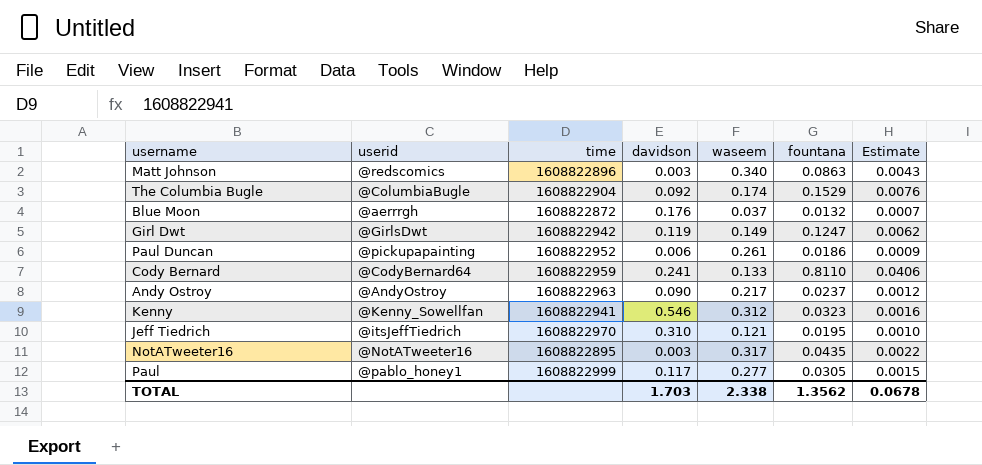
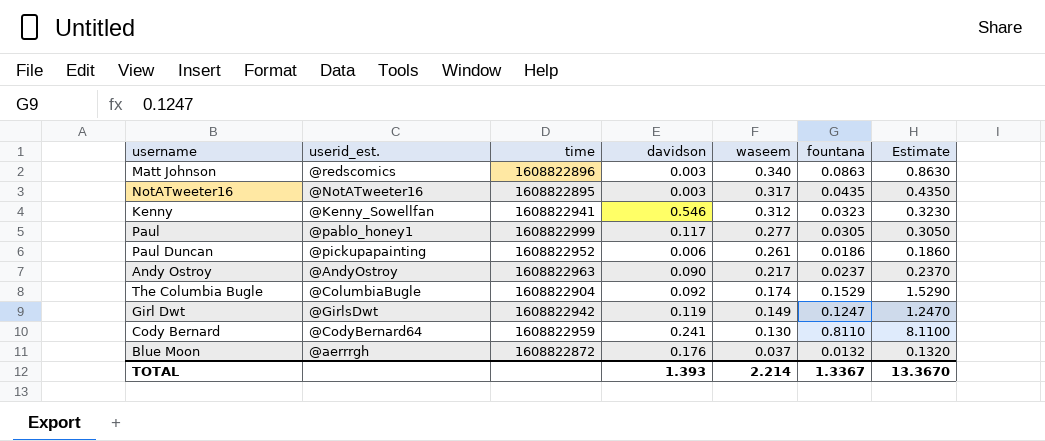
row order: none -> waseem descending
column name: userid -> userid_est.
column Estimate | formula: [fountana] * 0.05 -> [fountana] * 10
row Jeff Tiedrich: @itsJeffTiedrich | 1608822970 | 0.310 | 0.121 | 0.0195 | 0.0010 -> none
Cody Bernard | waseem: 0.133 -> 0.130
TOTAL | davidson: 1.703 -> 1.393
TOTAL | waseem: 2.338 -> 2.214
TOTAL | fountana: 1.3562 -> 1.3367
TOTAL | Estimate: 0.0678 -> 13.3670

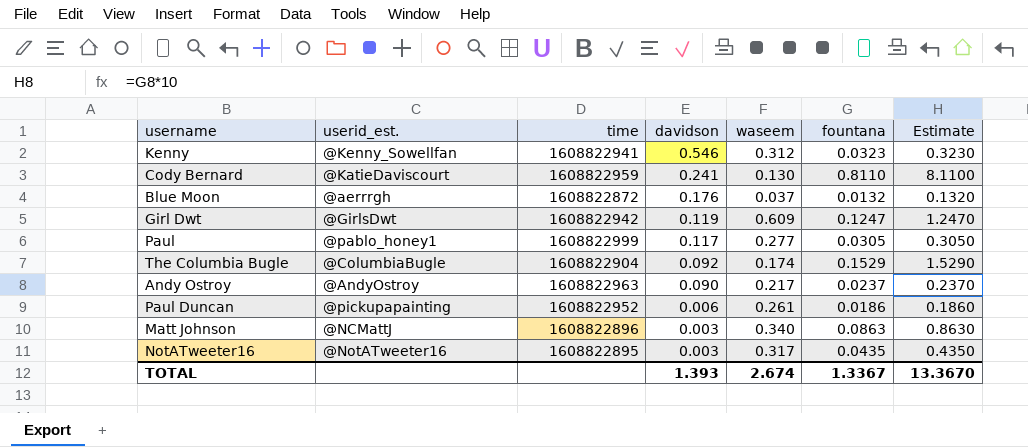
row order: waseem descending -> davidson descending
Cody Bernard | userid_est.: @CodyBernard64 -> @KatieDaviscourt
Girl Dwt | waseem: 0.149 -> 0.609
Matt Johnson | userid_est.: @redscomics -> @NCMattJ
TOTAL | waseem: 2.214 -> 2.674

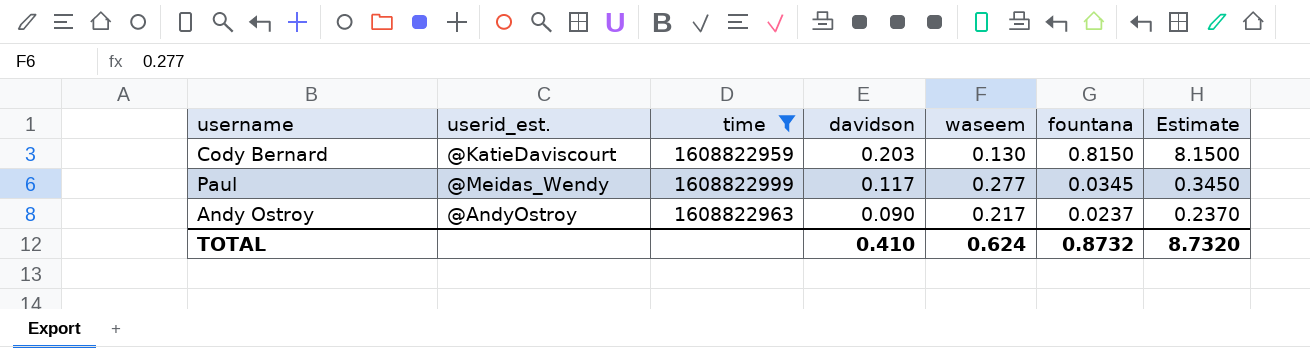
filter: none -> time >= 1608822959
Cody Bernard | davidson: 0.241 -> 0.203
Cody Bernard | fountana: 0.8110 -> 0.8150
Cody Bernard | Estimate: 8.1100 -> 8.1500
Paul | userid_est.: @pablo_honey1 -> @Meidas_Wendy
Paul | fountana: 0.0305 -> 0.0345
Paul | Estimate: 0.3050 -> 0.3450
TOTAL | davidson: 1.393 -> 0.410
TOTAL | waseem: 2.674 -> 0.624
TOTAL | fountana: 1.3367 -> 0.8732
TOTAL | Estimate: 13.3670 -> 8.7320

